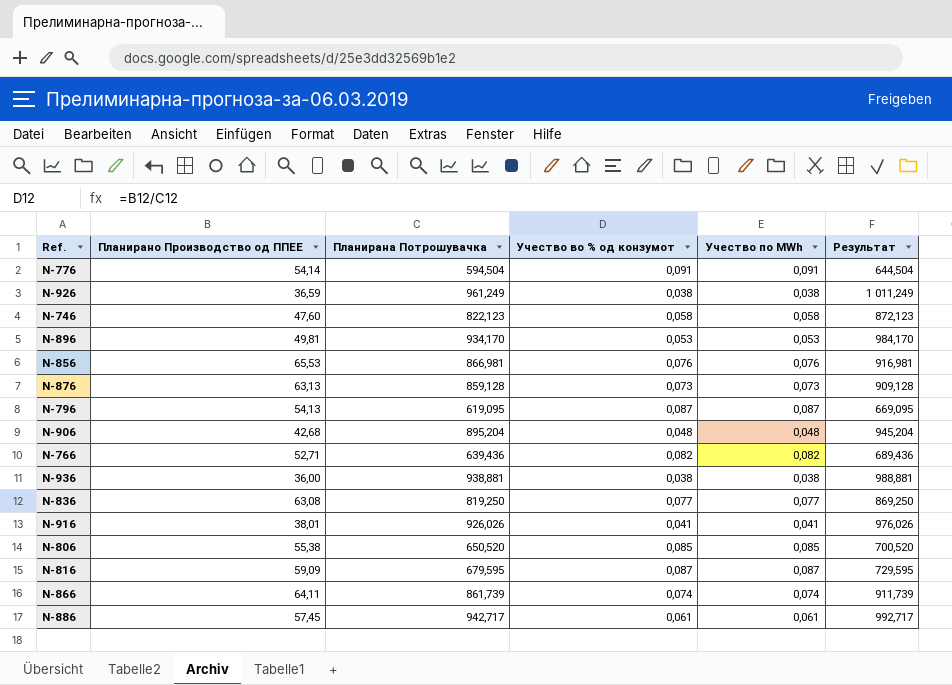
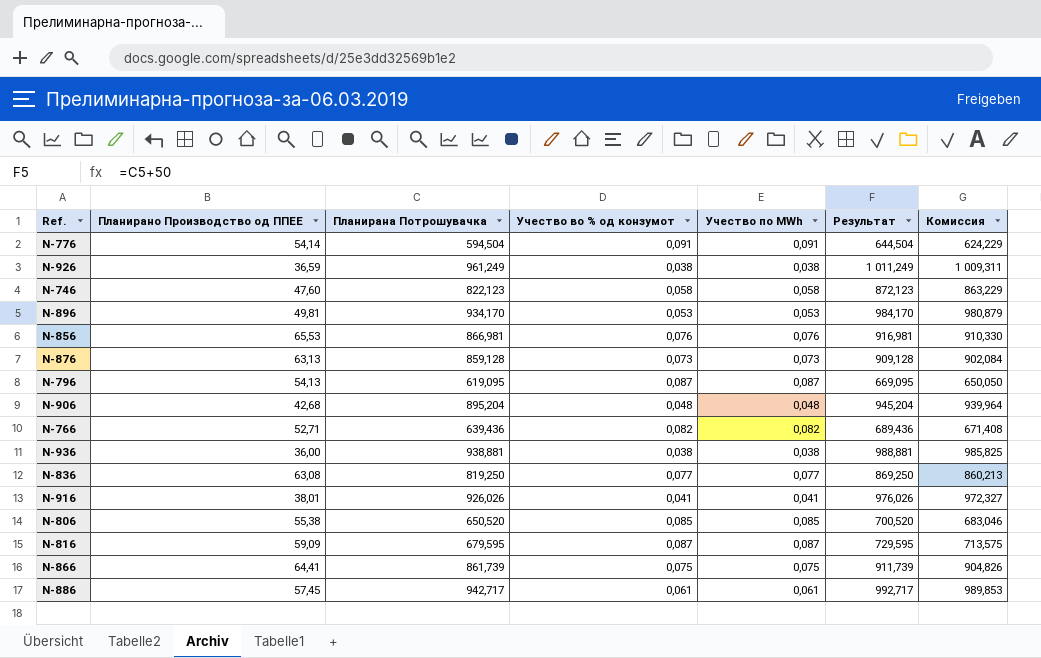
column Комиссия | formula: none -> [Планирана Потрошувачка] * 1,05
N-866 | Планирано Производство од ППЕЕ: 64,11 -> 64,41
N-866 | Учество во % од конзумот: 0,074 -> 0,075
N-866 | Учество по MWh: 0,074 -> 0,075

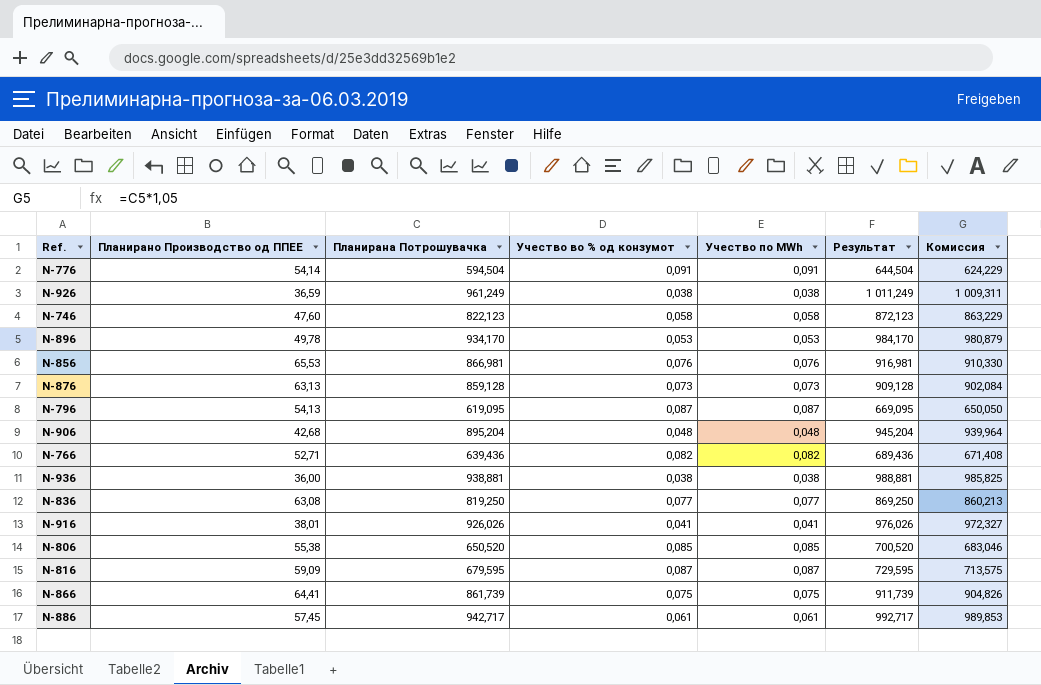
N-896 | Планирано Производство од ППЕЕ: 49,81 -> 49,78

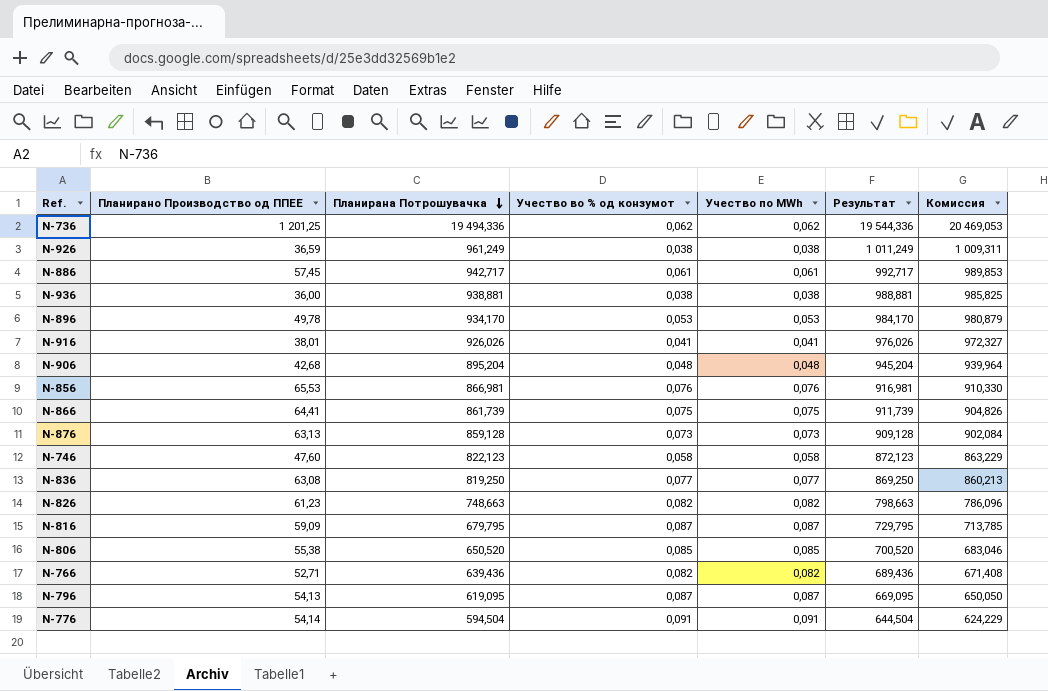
row order: none -> Планирана Потрошувачка descending
row N-736: none -> 1 201,25 | 19 494,336 | 0,062 | 0,062 | 19 544,336 | 20 469,053
row N-826: none -> 61,23 | 748,663 | 0,082 | 0,082 | 798,663 | 786,096
N-816 | Планирана Потрошувачка: 679,595 -> 679,795
N-816 | Результат: 729,595 -> 729,795
N-816 | Комиссия: 713,575 -> 713,785

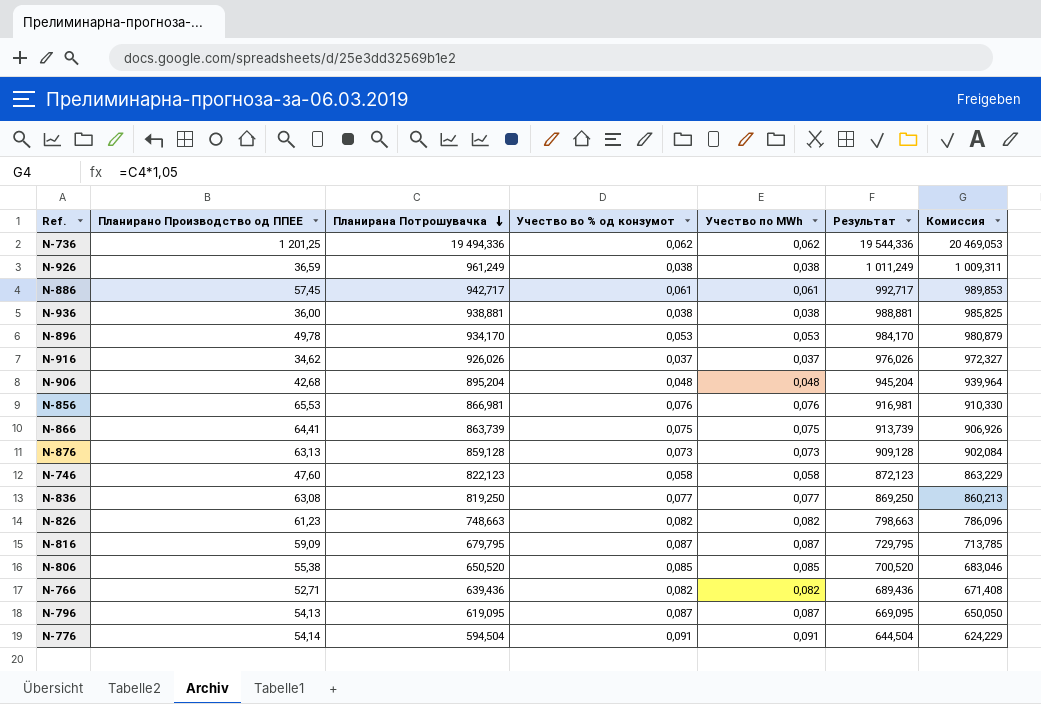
N-916 | Планирано Производство од ППЕЕ: 38,01 -> 34,62
N-916 | Учество во % од конзумот: 0,041 -> 0,037
N-916 | Учество по MWh: 0,041 -> 0,037
N-866 | Планирана Потрошувачка: 861,739 -> 863,739
N-866 | Результат: 911,739 -> 913,739
N-866 | Комиссия: 904,826 -> 906,926

